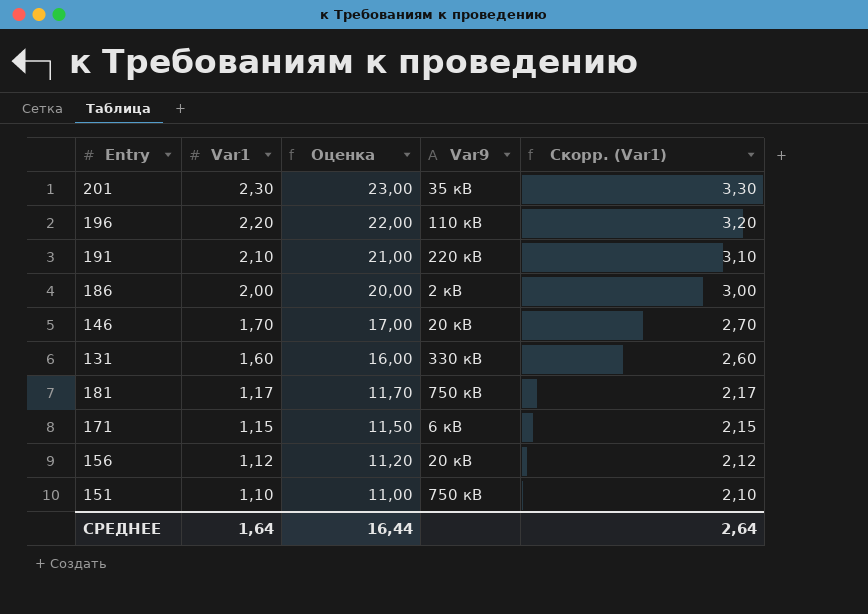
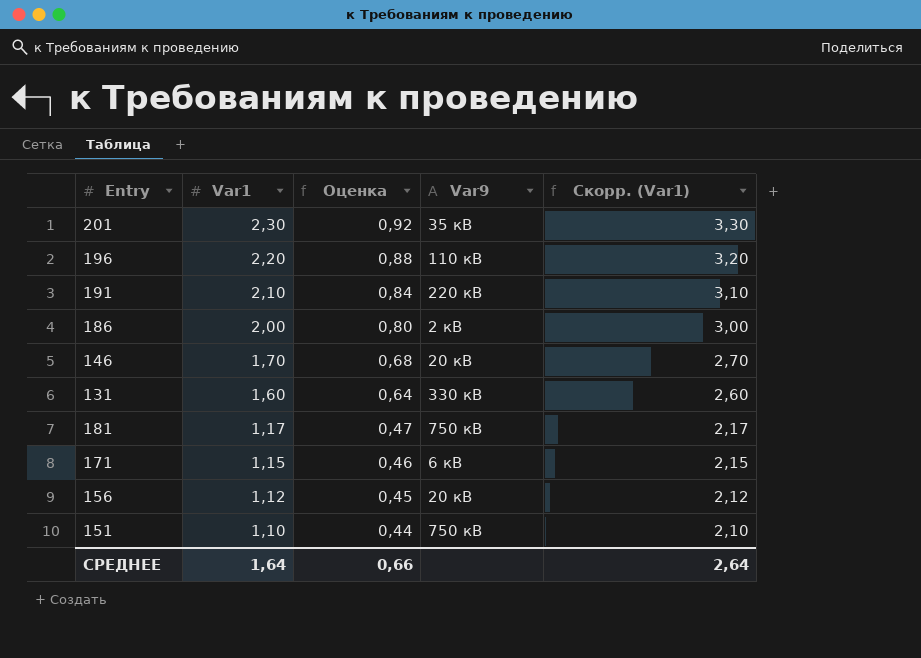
column Оценка | formula: [Var1] * 10 -> [Var1] * 0,4
СРЕДНЕЕ | Оценка: 16,44 -> 0,66

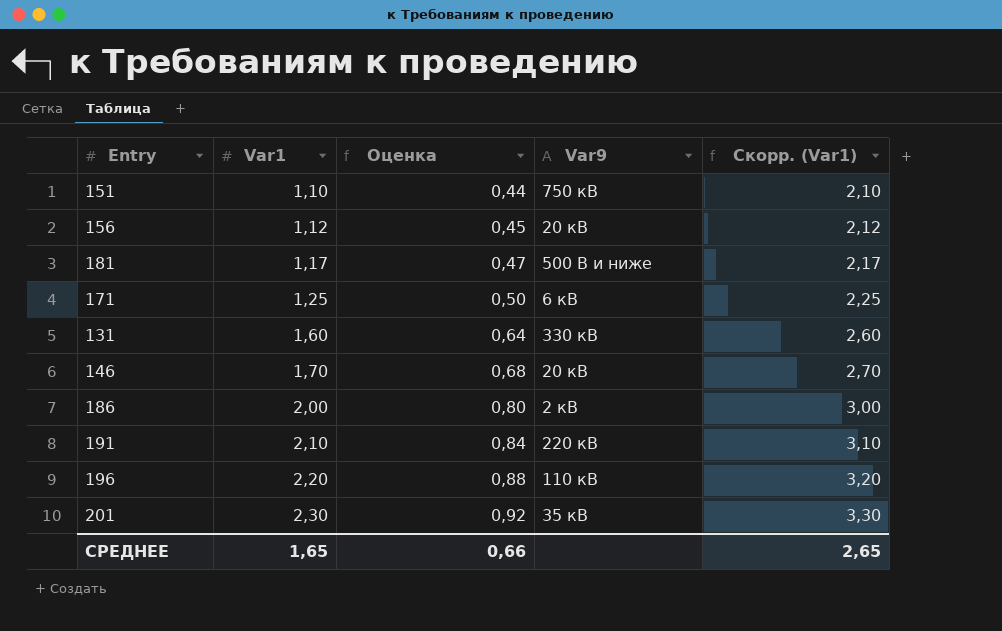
row order: Var1 descending -> Var1 ascending
181 | Var9: 750 кВ -> 500 В и ниже
171 | Var1: 1,15 -> 1,25
171 | Оценка: 0,46 -> 0,50
171 | Скорр. (Var1): 2,15 -> 2,25
СРЕДНЕЕ | Var1: 1,64 -> 1,65
СРЕДНЕЕ | Скорр. (Var1): 2,64 -> 2,65

